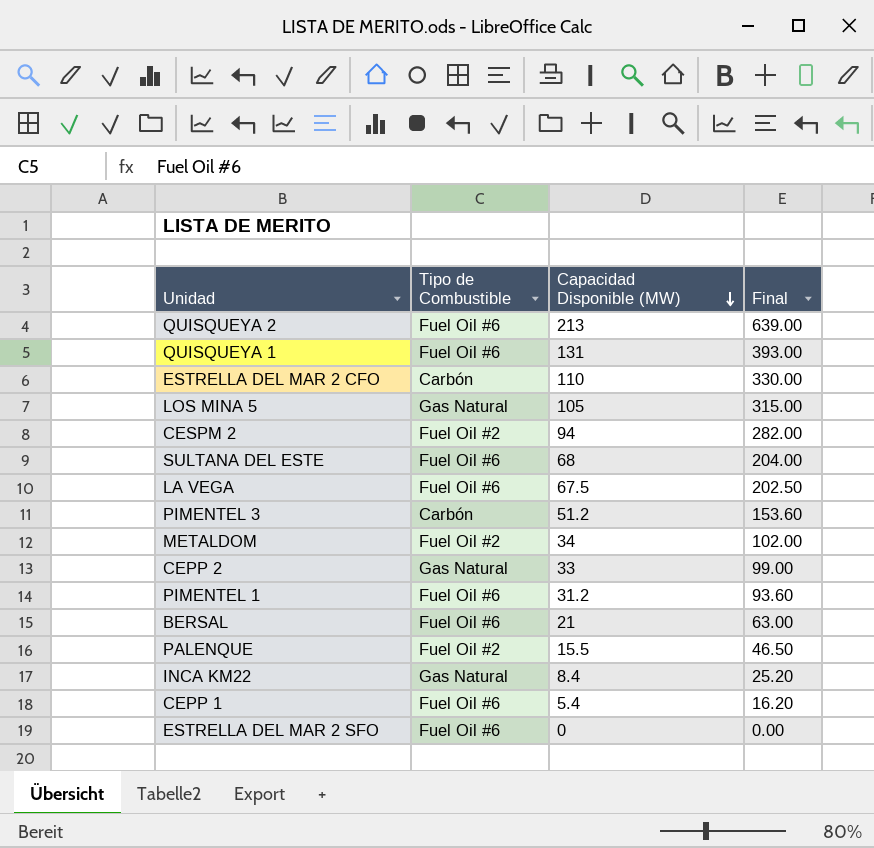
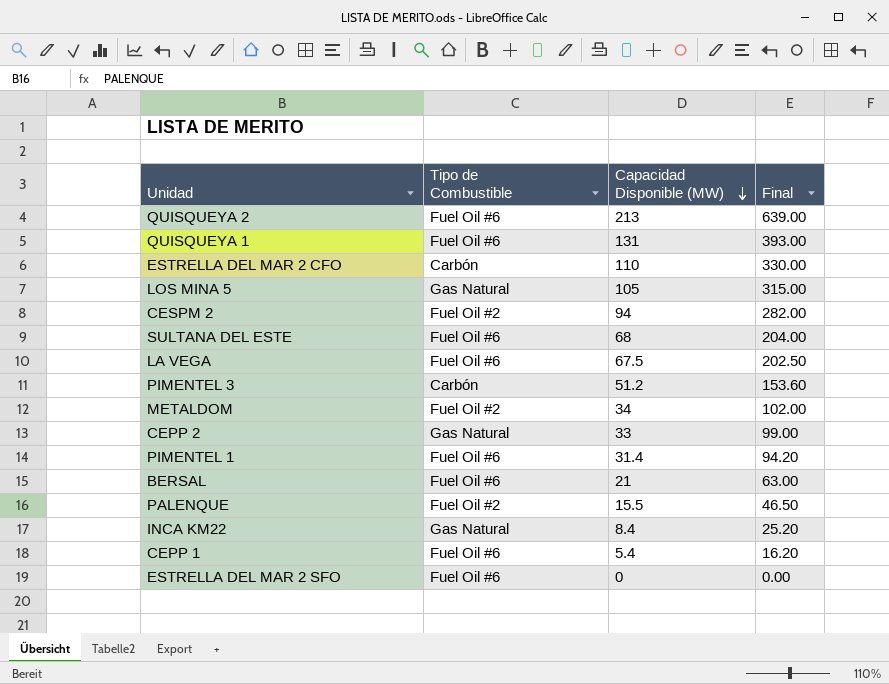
PIMENTEL 1 | Capacidad Disponible (MW): 31.2 -> 31.4
PIMENTEL 1 | Final: 93.60 -> 94.20

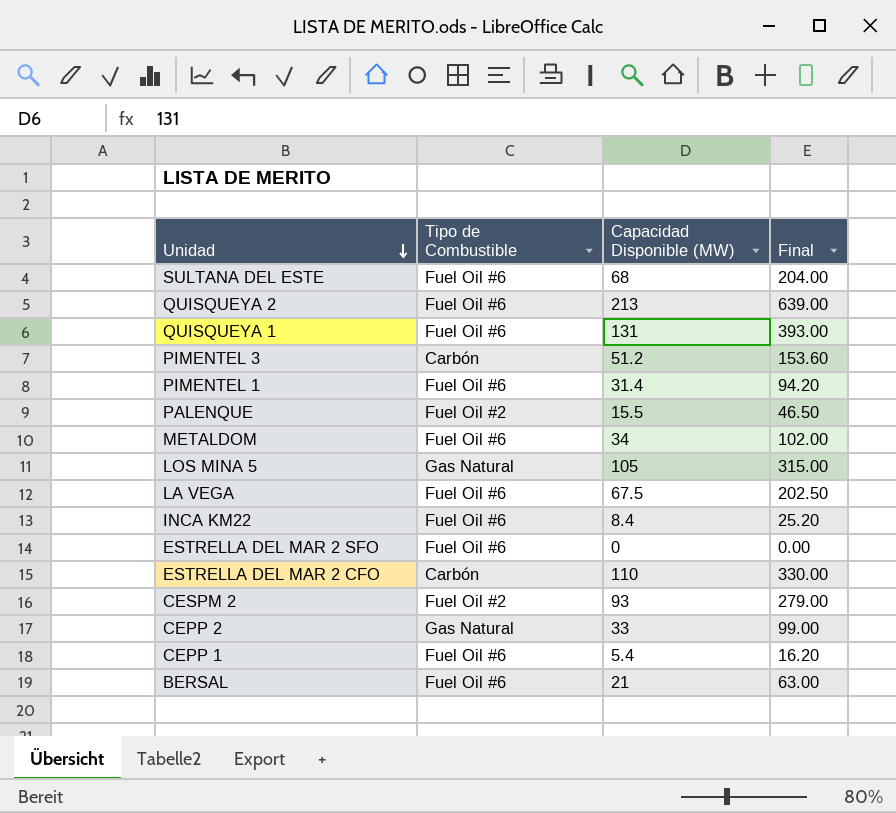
row order: Capacidad Disponible (MW) descending -> Unidad descending
METALDOM | Tipo de Combustible: Fuel Oil #2 -> Fuel Oil #6
INCA KM22 | Tipo de Combustible: Gas Natural -> Fuel Oil #6
CESPM 2 | Capacidad Disponible (MW): 94 -> 93
CESPM 2 | Final: 282.00 -> 279.00

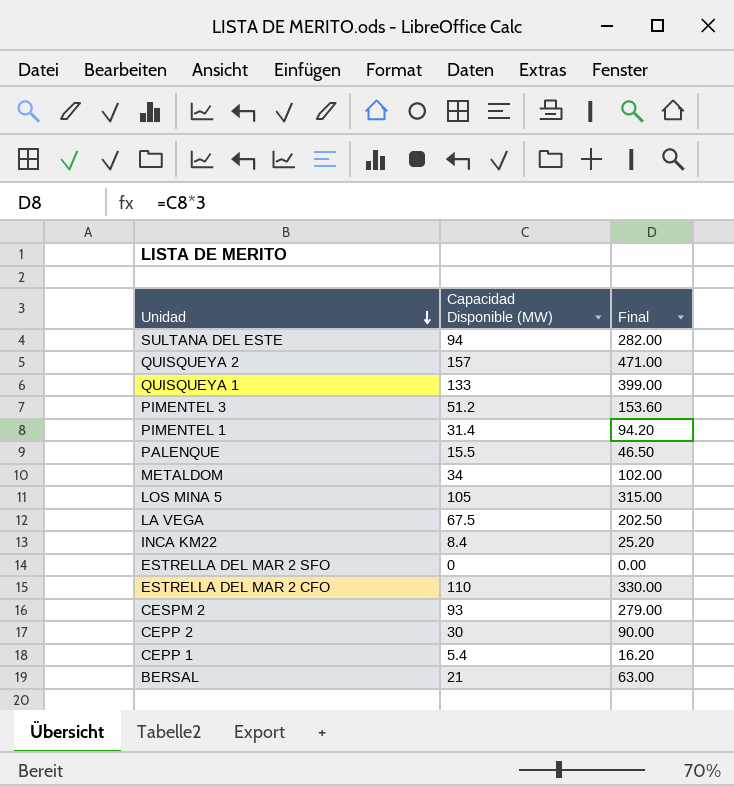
column Tipo de Combustible | position: 2 -> none
SULTANA DEL ESTE | Capacidad Disponible (MW): 68 -> 94
SULTANA DEL ESTE | Final: 204.00 -> 282.00
QUISQUEYA 2 | Capacidad Disponible (MW): 213 -> 157
QUISQUEYA 2 | Final: 639.00 -> 471.00
QUISQUEYA 1 | Capacidad Disponible (MW): 131 -> 133
QUISQUEYA 1 | Final: 393.00 -> 399.00
CEPP 2 | Capacidad Disponible (MW): 33 -> 30
CEPP 2 | Final: 99.00 -> 90.00

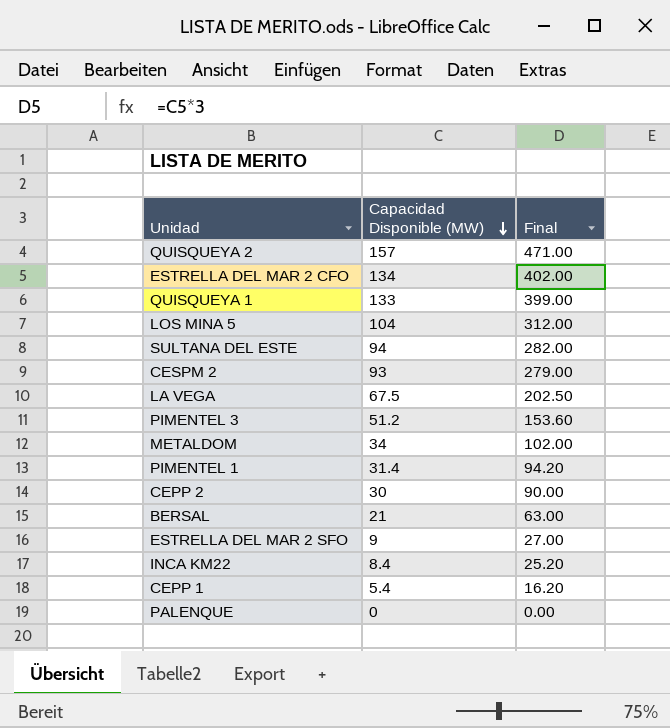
row order: Unidad descending -> Capacidad Disponible (MW) descending
ESTRELLA DEL MAR 2 CFO | Capacidad Disponible (MW): 110 -> 134
ESTRELLA DEL MAR 2 CFO | Final: 330.00 -> 402.00
LOS MINA 5 | Capacidad Disponible (MW): 105 -> 104
LOS MINA 5 | Final: 315.00 -> 312.00
ESTRELLA DEL MAR 2 SFO | Capacidad Disponible (MW): 0 -> 9
ESTRELLA DEL MAR 2 SFO | Final: 0.00 -> 27.00
PALENQUE | Capacidad Disponible (MW): 15.5 -> 0
PALENQUE | Final: 46.50 -> 0.00

